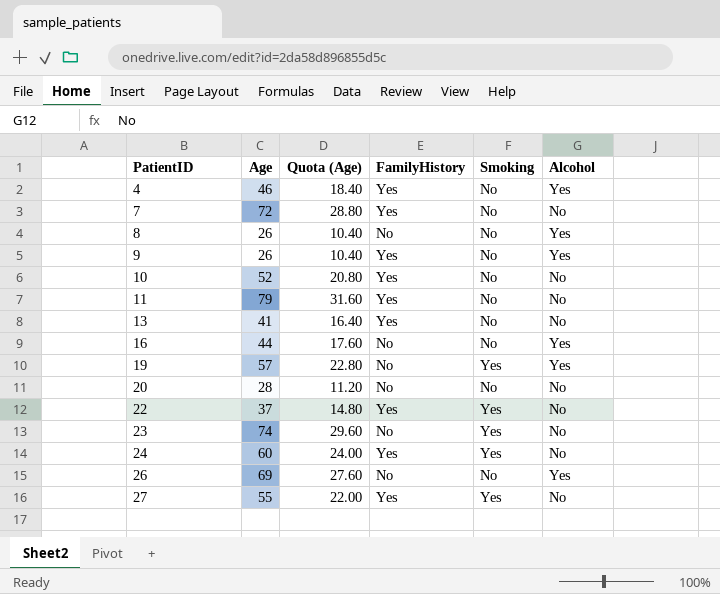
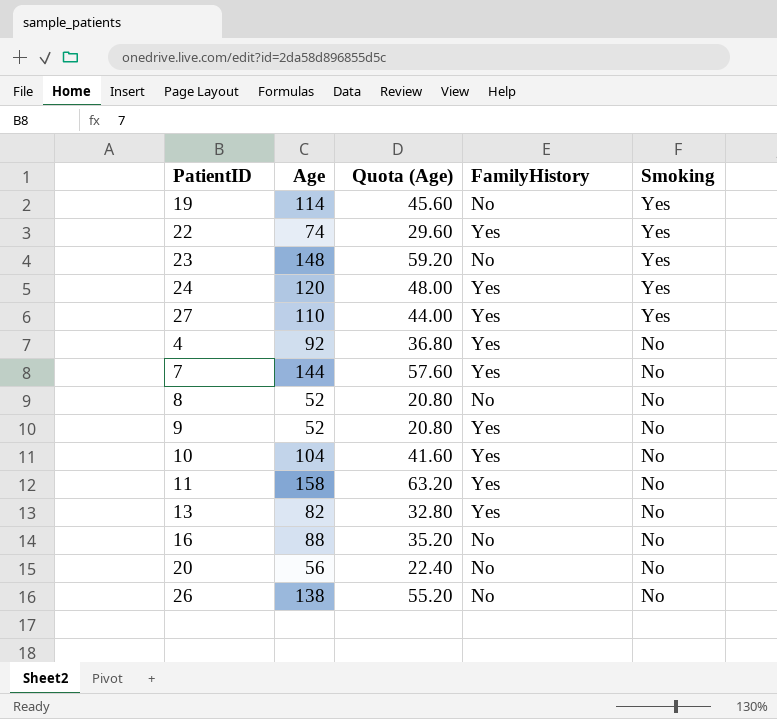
row order: PatientID ascending -> Smoking descending
column Alcohol | position: 6 -> none
19 | Age: 57 -> 114
19 | Quota (Age): 22.80 -> 45.60
22 | Age: 37 -> 74
22 | Quota (Age): 14.80 -> 29.60
23 | Age: 74 -> 148
23 | Quota (Age): 29.60 -> 59.20
24 | Age: 60 -> 120
24 | Quota (Age): 24.00 -> 48.00
27 | Age: 55 -> 110
27 | Quota (Age): 22.00 -> 44.00
4 | Age: 46 -> 92
4 | Quota (Age): 18.40 -> 36.80
7 | Age: 72 -> 144
7 | Quota (Age): 28.80 -> 57.60
8 | Age: 26 -> 52
8 | Quota (Age): 10.40 -> 20.80
9 | Age: 26 -> 52
9 | Quota (Age): 10.40 -> 20.80
10 | Age: 52 -> 104
10 | Quota (Age): 20.80 -> 41.60
11 | Age: 79 -> 158
11 | Quota (Age): 31.60 -> 63.20
13 | Age: 41 -> 82
13 | Quota (Age): 16.40 -> 32.80
16 | Age: 44 -> 88
16 | Quota (Age): 17.60 -> 35.20
20 | Age: 28 -> 56
20 | Quota (Age): 11.20 -> 22.40
26 | Age: 69 -> 138
26 | Quota (Age): 27.60 -> 55.20

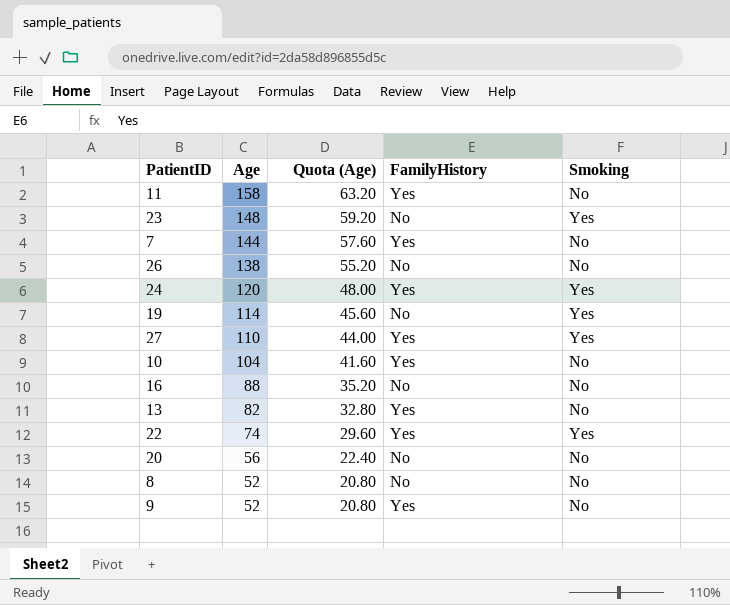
row order: Smoking descending -> Age descending
row 4: 92 | 36.80 | Yes | No -> none

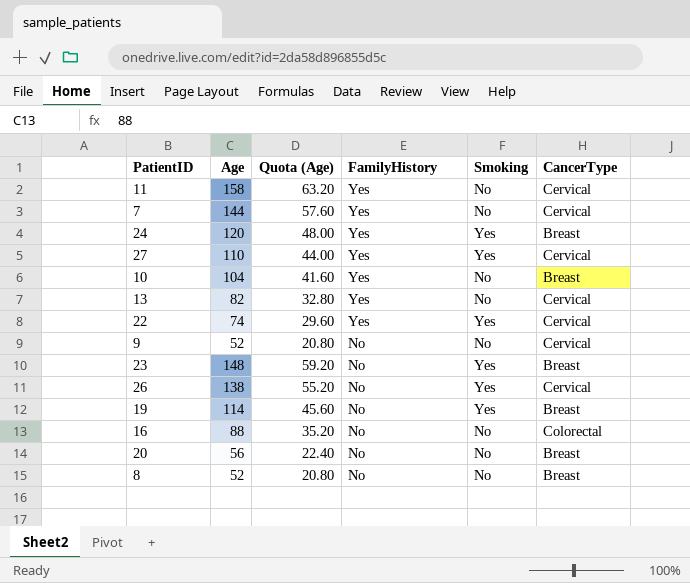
row order: Age descending -> FamilyHistory descending
column CancerType | position: none -> 6
9 | FamilyHistory: Yes -> No
26 | Smoking: No -> Yes

